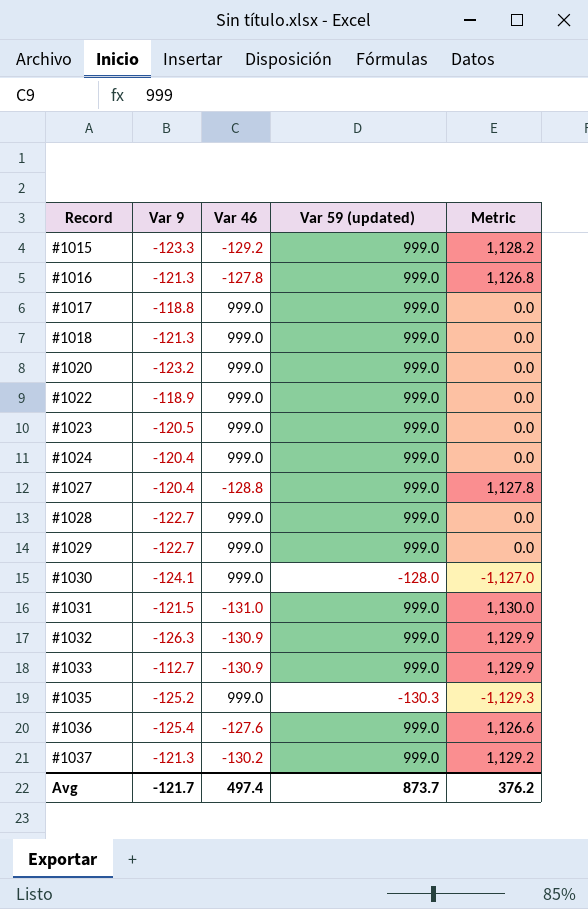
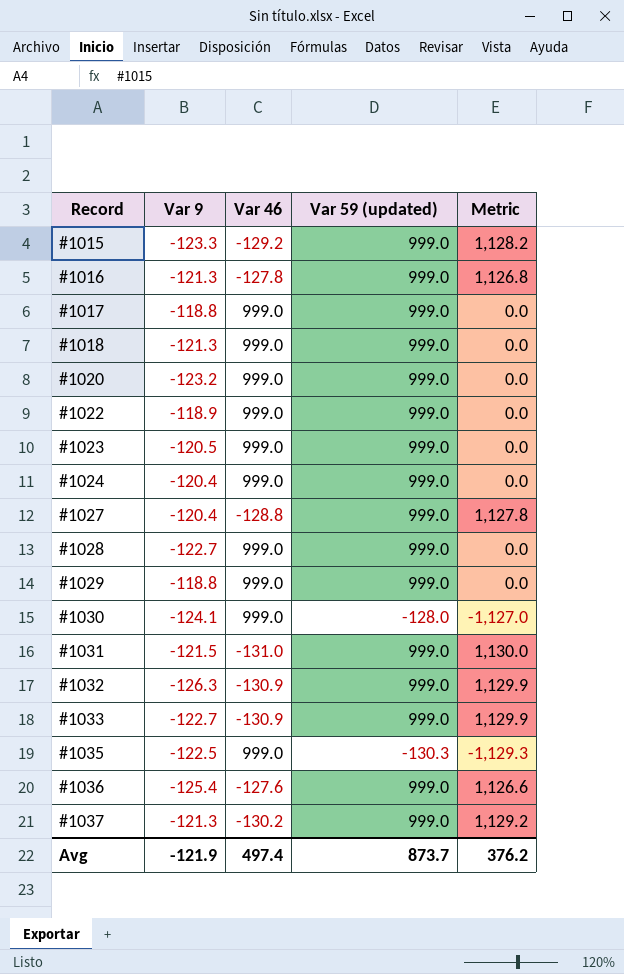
#1029 | Var 9: -122.7 -> -118.8
#1033 | Var 9: -112.7 -> -122.7
#1035 | Var 9: -125.2 -> -122.5
Avg | Var 9: -121.7 -> -121.9

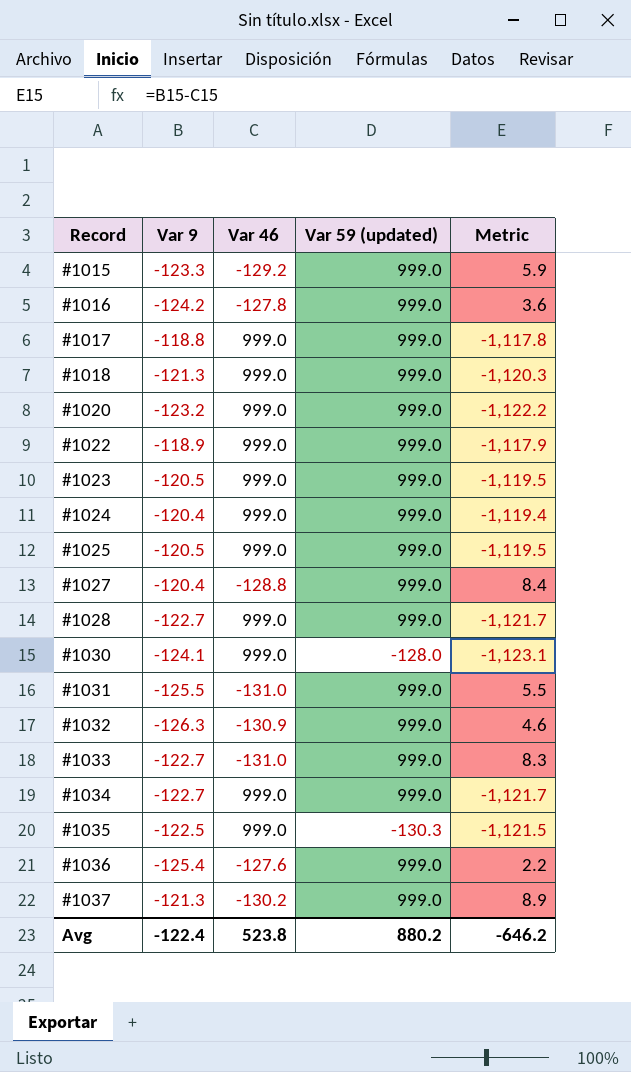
column Metric | formula: [Var 59 (updated)] - [Var 46] -> [Var 9] - [Var 46]
row #1029: -118.8 | 999.0 | 999.0 | 0.0 -> none
#1016 | Var 9: -121.3 -> -124.2
row #1025: none -> -120.5 | 999.0 | 999.0 | -1,119.5
#1031 | Var 9: -121.5 -> -125.5
#1033 | Var 46: -130.9 -> -131.0
row #1034: none -> -122.7 | 999.0 | 999.0 | -1,121.7
Avg | Var 9: -121.9 -> -122.4
Avg | Var 46: 497.4 -> 523.8
Avg | Var 59 (updated): 873.7 -> 880.2
Avg | Metric: 376.2 -> -646.2

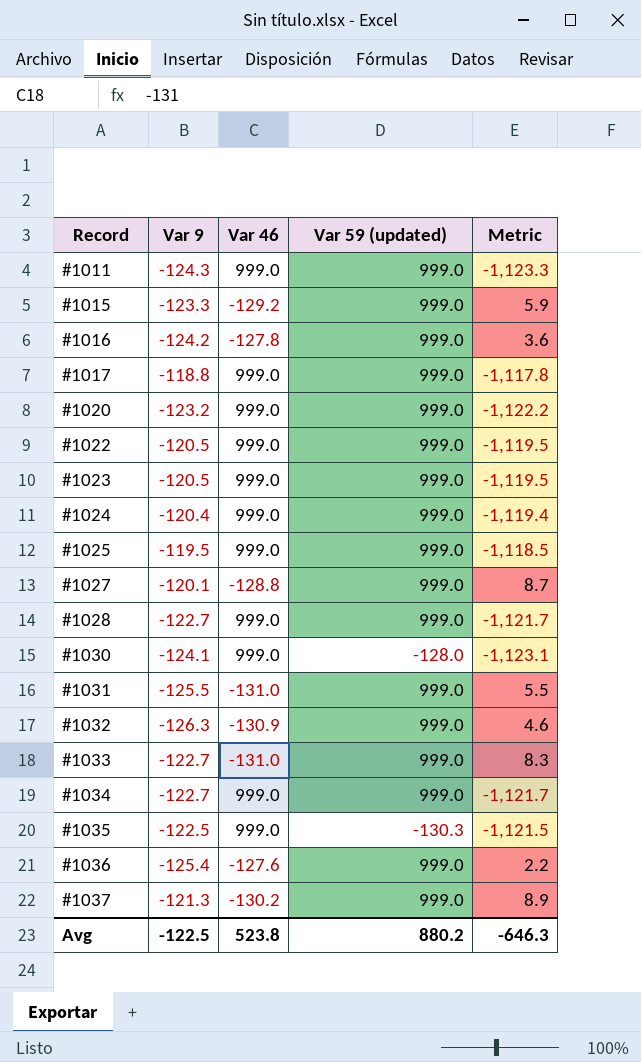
row #1018: -121.3 | 999.0 | 999.0 | -1,120.3 -> none
row #1011: none -> -124.3 | 999.0 | 999.0 | -1,123.3
#1022 | Var 9: -118.9 -> -120.5
#1022 | Metric: -1,117.9 -> -1,119.5
#1025 | Var 9: -120.5 -> -119.5
#1025 | Metric: -1,119.5 -> -1,118.5
#1027 | Var 9: -120.4 -> -120.1
#1027 | Metric: 8.4 -> 8.7
Avg | Var 9: -122.4 -> -122.5
Avg | Metric: -646.2 -> -646.3

